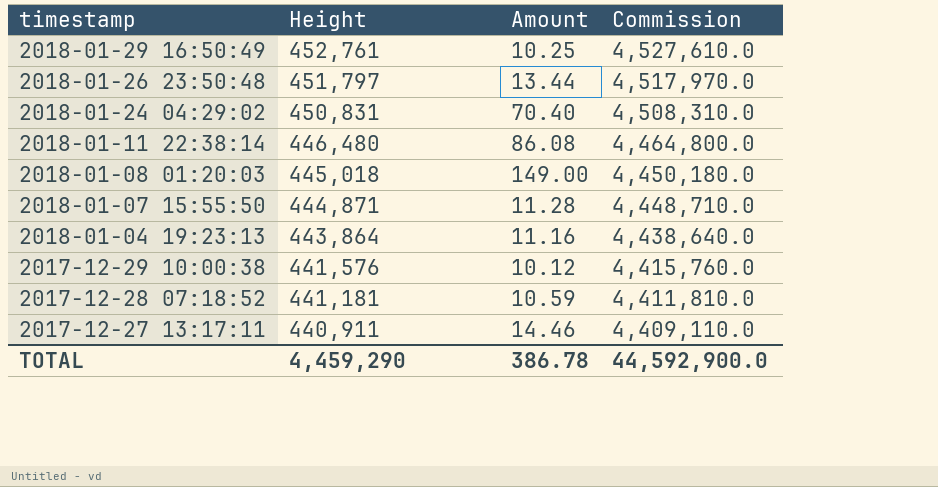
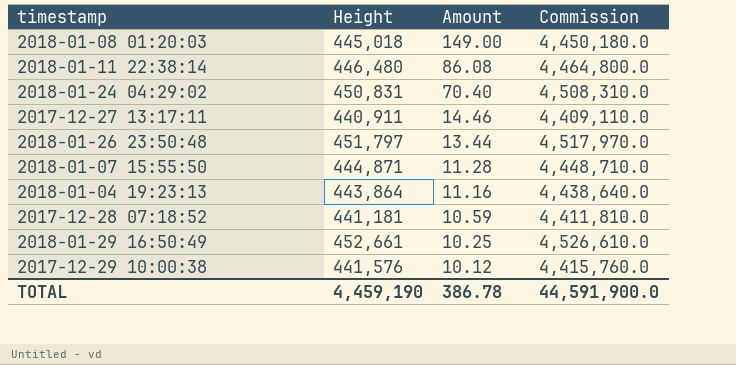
row order: timestamp descending -> Amount descending
2018-01-29 16:50:49 | Height: 452,761 -> 452,661
2018-01-29 16:50:49 | Commission: 4,527,610.0 -> 4,526,610.0
TOTAL | Height: 4,459,290 -> 4,459,190
TOTAL | Commission: 44,592,900.0 -> 44,591,900.0

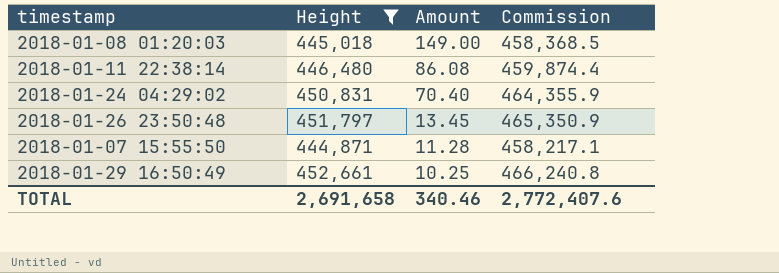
filter: none -> Height >= 444,871
column Commission | formula: [Height] * 10 -> [Height] * 1.03
2018-01-26 23:50:48 | Amount: 13.44 -> 13.45
TOTAL | Height: 4,459,190 -> 2,691,658
TOTAL | Amount: 386.78 -> 340.46
TOTAL | Commission: 44,591,900.0 -> 2,772,407.6

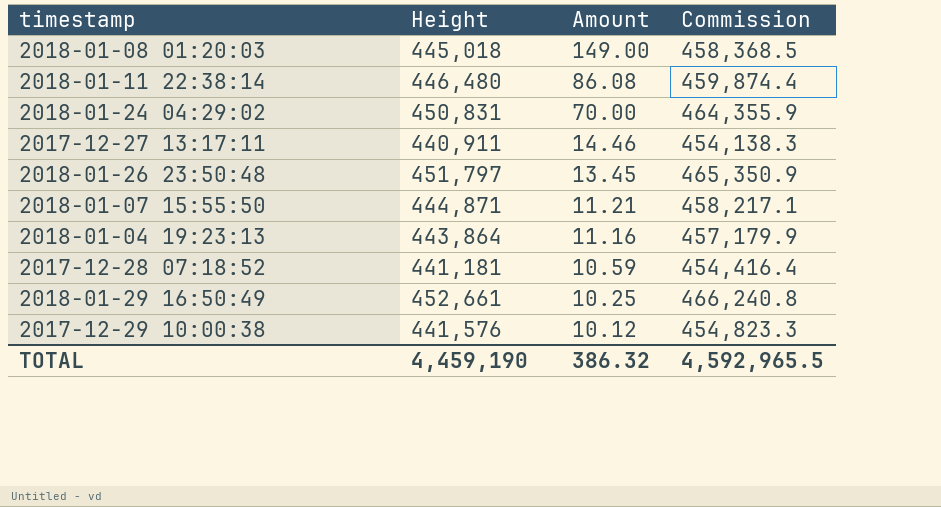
filter: Height >= 444,871 -> none
2018-01-24 04:29:02 | Amount: 70.40 -> 70.00
2018-01-07 15:55:50 | Amount: 11.28 -> 11.21
TOTAL | Height: 2,691,658 -> 4,459,190
TOTAL | Amount: 340.46 -> 386.32
TOTAL | Commission: 2,772,407.6 -> 4,592,965.5

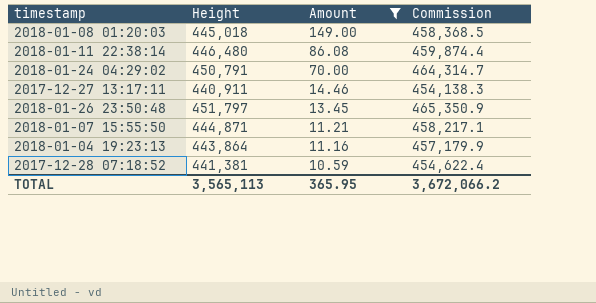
filter: none -> Amount >= 10.59
2018-01-24 04:29:02 | Height: 450,831 -> 450,791
2018-01-24 04:29:02 | Commission: 464,355.9 -> 464,314.7
2017-12-28 07:18:52 | Height: 441,181 -> 441,381
2017-12-28 07:18:52 | Commission: 454,416.4 -> 454,622.4
TOTAL | Height: 4,459,190 -> 3,565,113
TOTAL | Amount: 386.32 -> 365.95
TOTAL | Commission: 4,592,965.5 -> 3,672,066.2

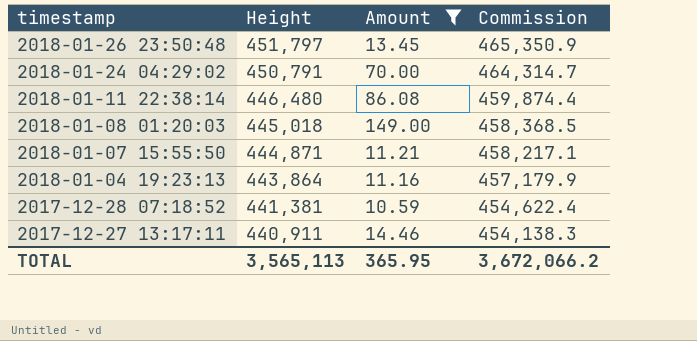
row order: Amount descending -> timestamp descending

